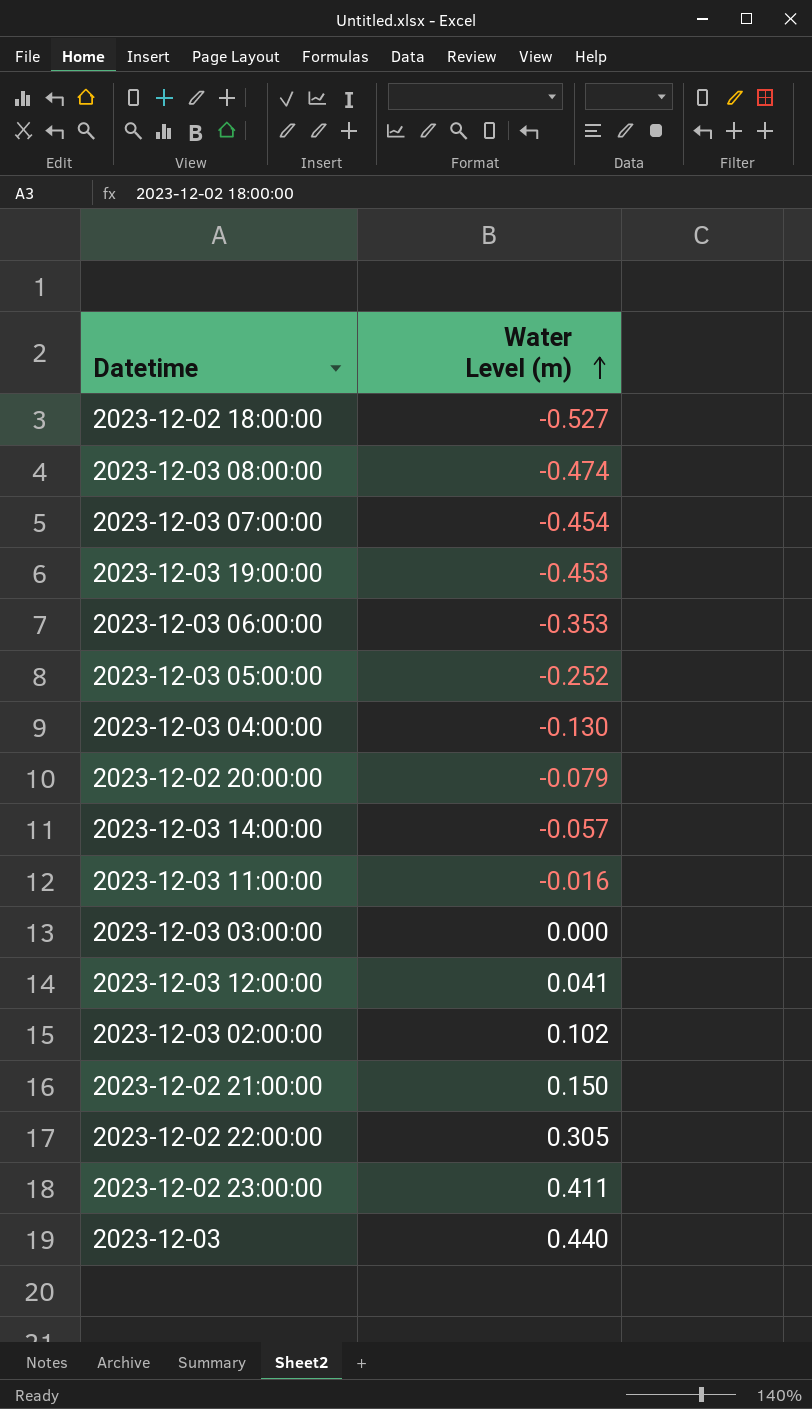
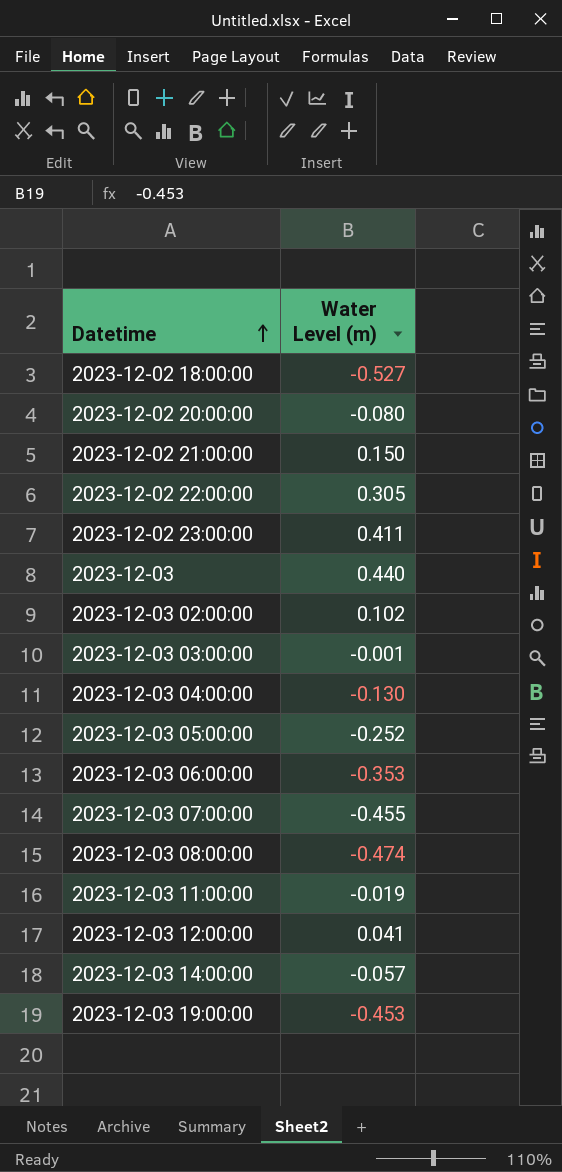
row order: Water Level (m) ascending -> Datetime ascending
2023-12-02 20:00:00 | Water Level (m): -0.079 -> -0.080
2023-12-03 03:00:00 | Water Level (m): 0.000 -> -0.001
2023-12-03 07:00:00 | Water Level (m): -0.454 -> -0.455
2023-12-03 11:00:00 | Water Level (m): -0.016 -> -0.019

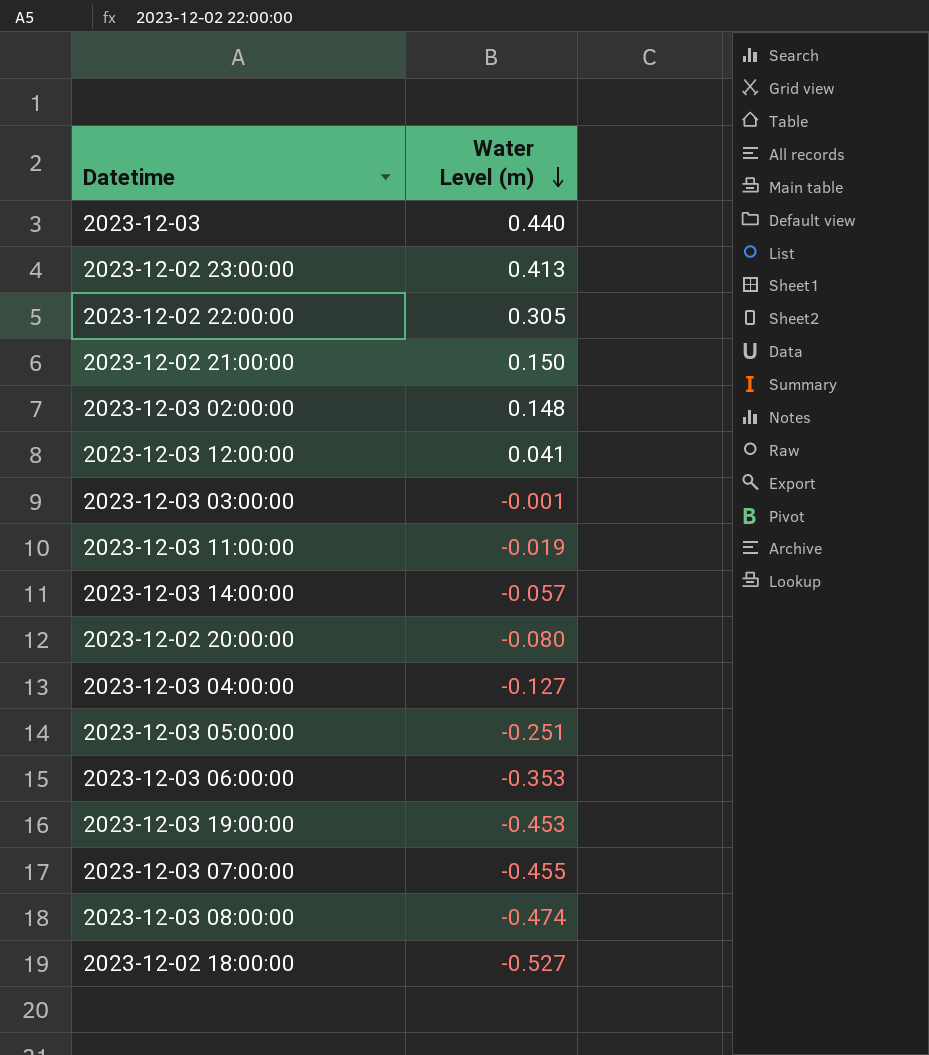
row order: Datetime ascending -> Water Level (m) descending
2023-12-02 23:00:00 | Water Level (m): 0.411 -> 0.413
2023-12-03 02:00:00 | Water Level (m): 0.102 -> 0.148
2023-12-03 04:00:00 | Water Level (m): -0.130 -> -0.127
2023-12-03 05:00:00 | Water Level (m): -0.252 -> -0.251

